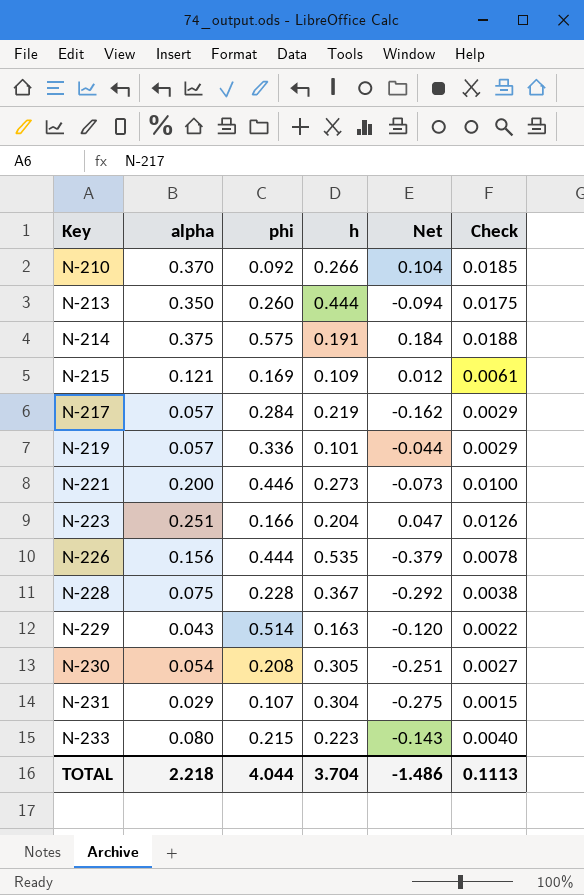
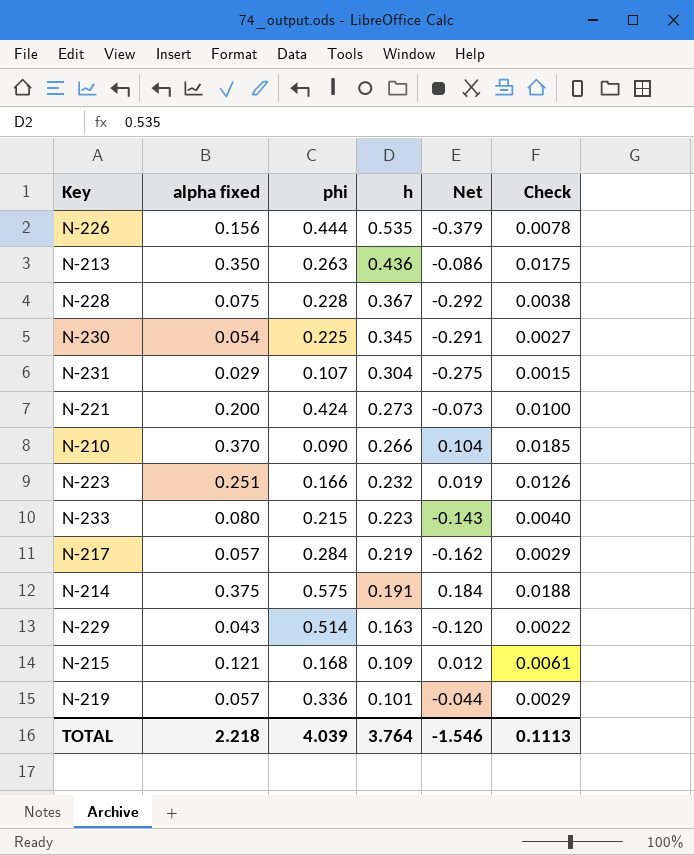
row order: Key ascending -> h descending
column name: alpha -> alpha fixed
N-213 | phi: 0.260 -> 0.263
N-213 | h: 0.444 -> 0.436
N-213 | Net: -0.094 -> -0.086
N-230 | phi: 0.208 -> 0.225
N-230 | h: 0.305 -> 0.345
N-230 | Net: -0.251 -> -0.291
N-221 | phi: 0.446 -> 0.424
N-210 | phi: 0.092 -> 0.090
N-223 | h: 0.204 -> 0.232
N-223 | Net: 0.047 -> 0.019
N-215 | phi: 0.169 -> 0.168
TOTAL | phi: 4.044 -> 4.039
TOTAL | h: 3.704 -> 3.764
TOTAL | Net: -1.486 -> -1.546

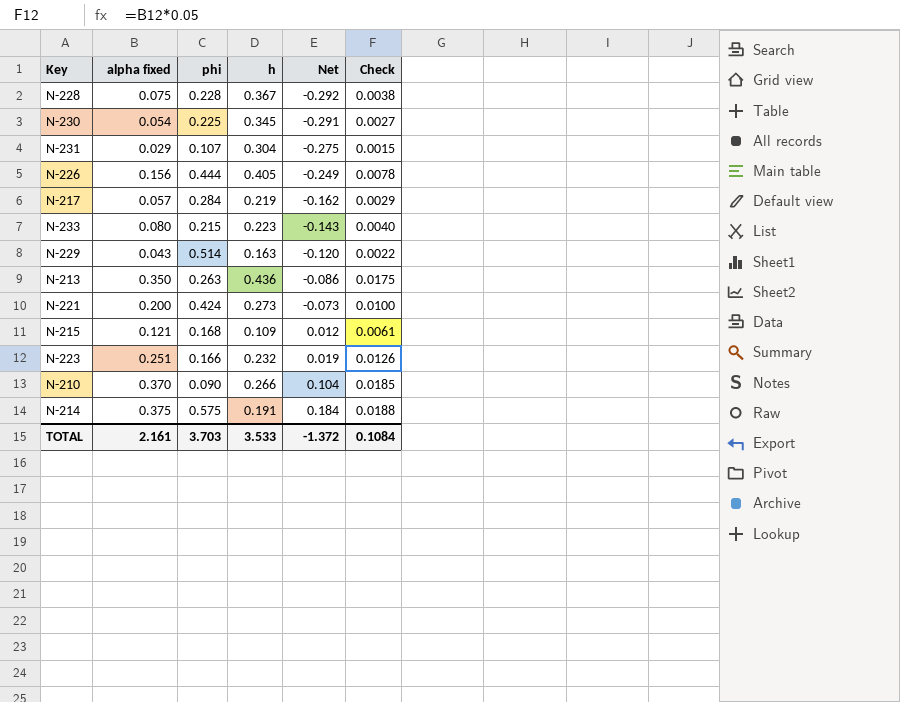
row order: h descending -> Net ascending
row N-219: 0.057 | 0.336 | 0.101 | -0.044 | 0.0029 -> none
N-226 | h: 0.535 -> 0.405
N-226 | Net: -0.379 -> -0.249
TOTAL | alpha fixed: 2.218 -> 2.161
TOTAL | phi: 4.039 -> 3.703
TOTAL | h: 3.764 -> 3.533
TOTAL | Net: -1.546 -> -1.372
TOTAL | Check: 0.1113 -> 0.1084

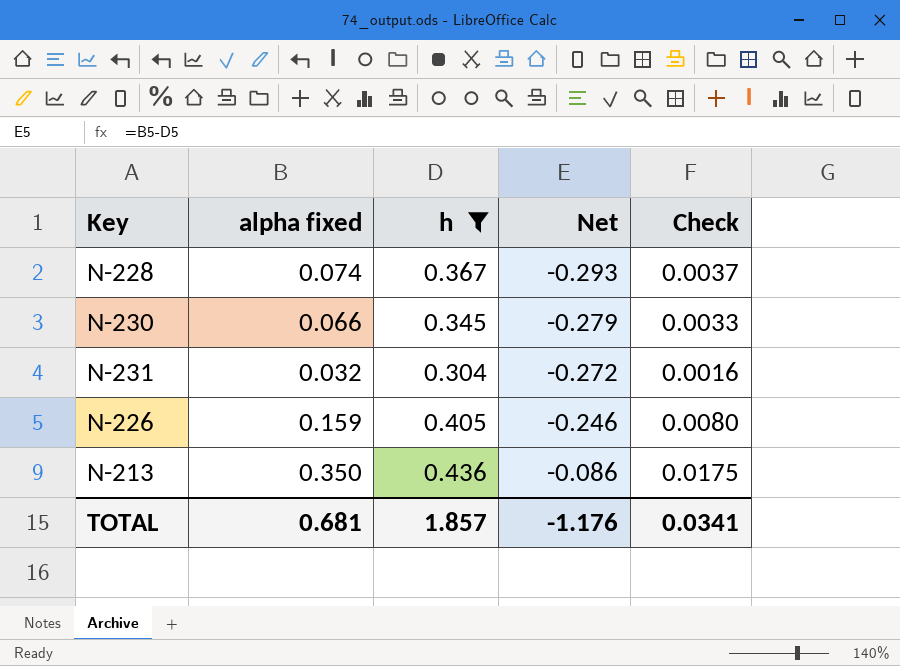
filter: none -> h >= 0.304
column phi | position: 3 -> none
N-228 | alpha fixed: 0.075 -> 0.074
N-228 | Net: -0.292 -> -0.293
N-228 | Check: 0.0038 -> 0.0037
N-230 | alpha fixed: 0.054 -> 0.066
N-230 | Net: -0.291 -> -0.279
N-230 | Check: 0.0027 -> 0.0033
N-231 | alpha fixed: 0.029 -> 0.032
N-231 | Net: -0.275 -> -0.272
N-231 | Check: 0.0015 -> 0.0016
N-226 | alpha fixed: 0.156 -> 0.159
N-226 | Net: -0.249 -> -0.246
N-226 | Check: 0.0078 -> 0.0080
TOTAL | alpha fixed: 2.161 -> 0.681
TOTAL | h: 3.533 -> 1.857
TOTAL | Net: -1.372 -> -1.176
TOTAL | Check: 0.1084 -> 0.0341

